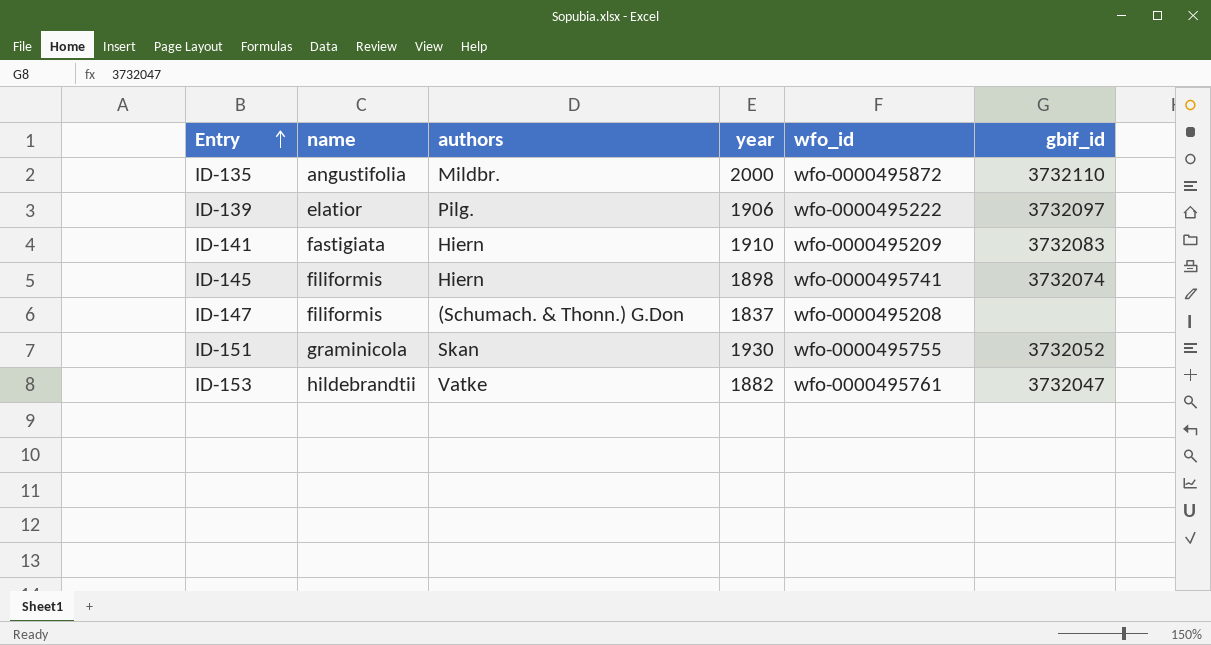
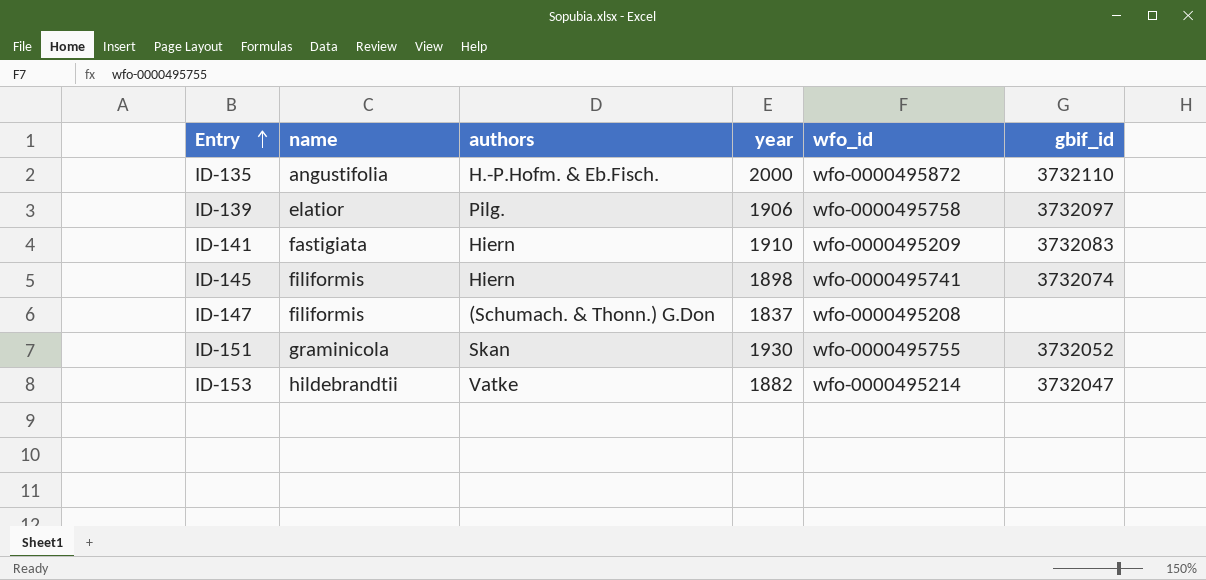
ID-135 | authors: Mildbr. -> H.-P.Hofm. & Eb.Fisch.
ID-139 | wfo_id: wfo-0000495222 -> wfo-0000495758
ID-153 | wfo_id: wfo-0000495761 -> wfo-0000495214

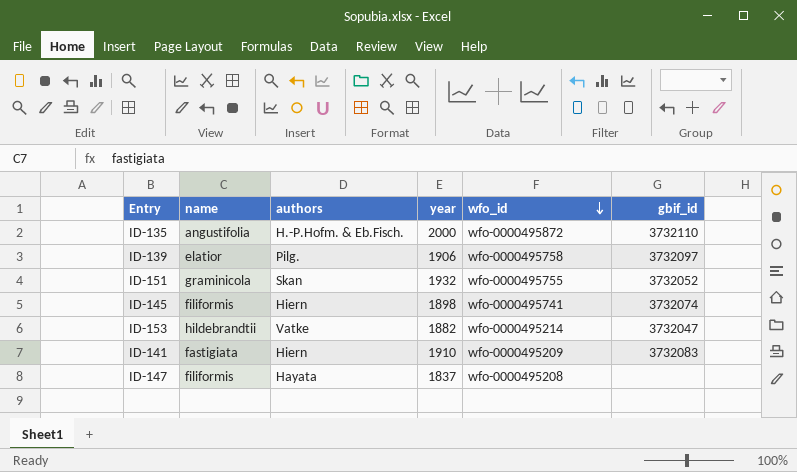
row order: Entry ascending -> wfo_id descending
ID-151 | year: 1930 -> 1932
ID-147 | authors: (Schumach. & Thonn.) G.Don -> Hayata

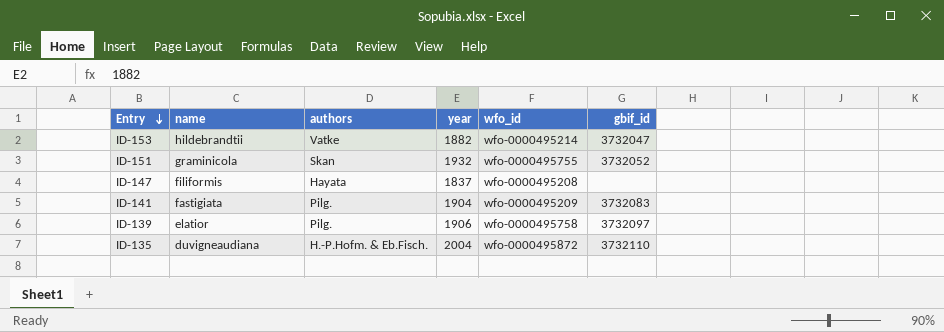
row order: wfo_id descending -> Entry descending
row ID-145: filiformis | Hiern | 1898 | wfo-0000495741 | 3732074 -> none
ID-141 | authors: Hiern -> Pilg.
ID-141 | year: 1910 -> 1904
ID-135 | name: angustifolia -> duvigneaudiana
ID-135 | year: 2000 -> 2004

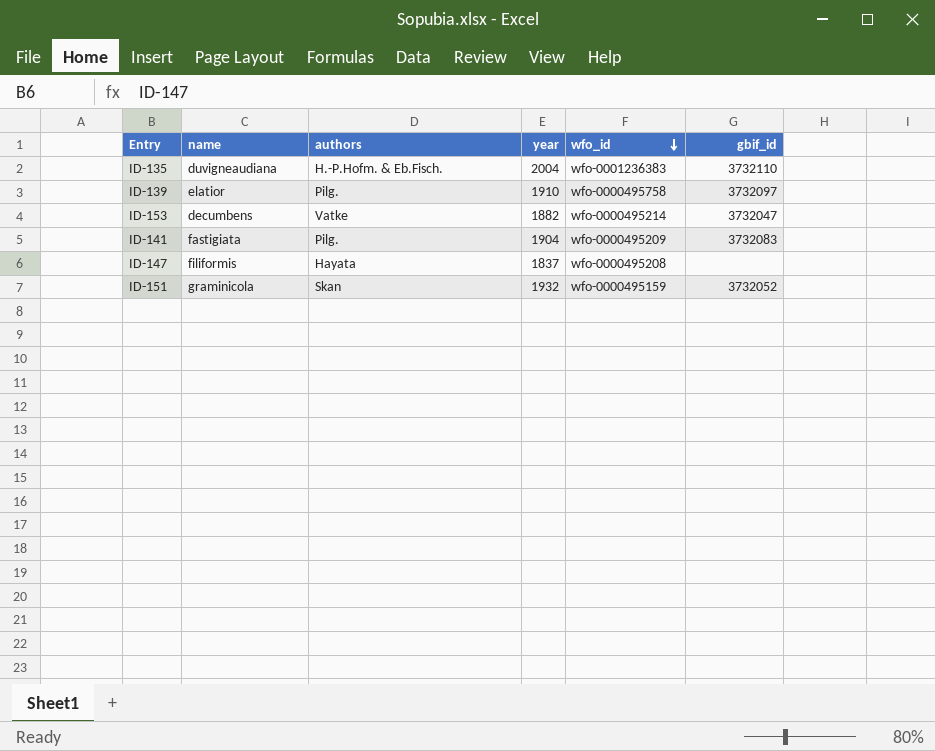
row order: Entry descending -> wfo_id descending
ID-135 | wfo_id: wfo-0000495872 -> wfo-0001236383
ID-139 | year: 1906 -> 1910
ID-153 | name: hildebrandtii -> decumbens
ID-151 | wfo_id: wfo-0000495755 -> wfo-0000495159

